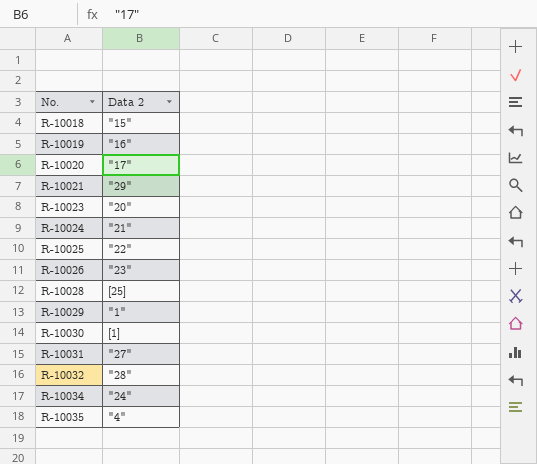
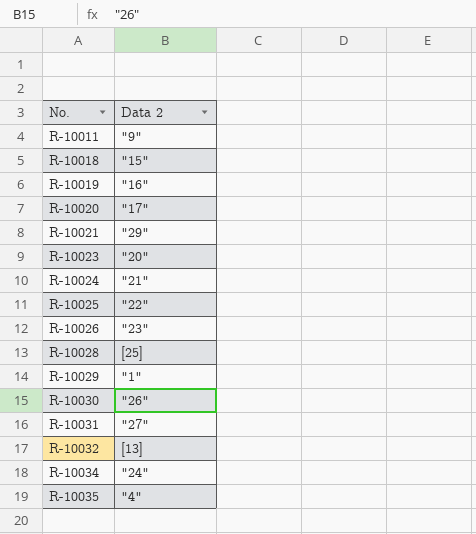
row R-10011: none -> "9"
R-10030 | Data 2: [1] -> "26"
R-10032 | Data 2: "28" -> [13]

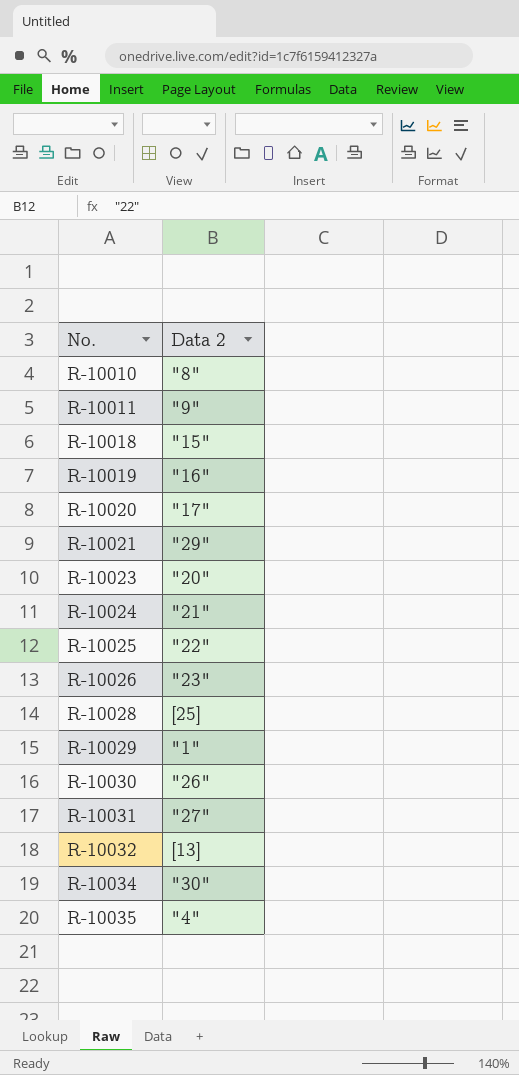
row R-10010: none -> "8"
R-10034 | Data 2: "24" -> "30"

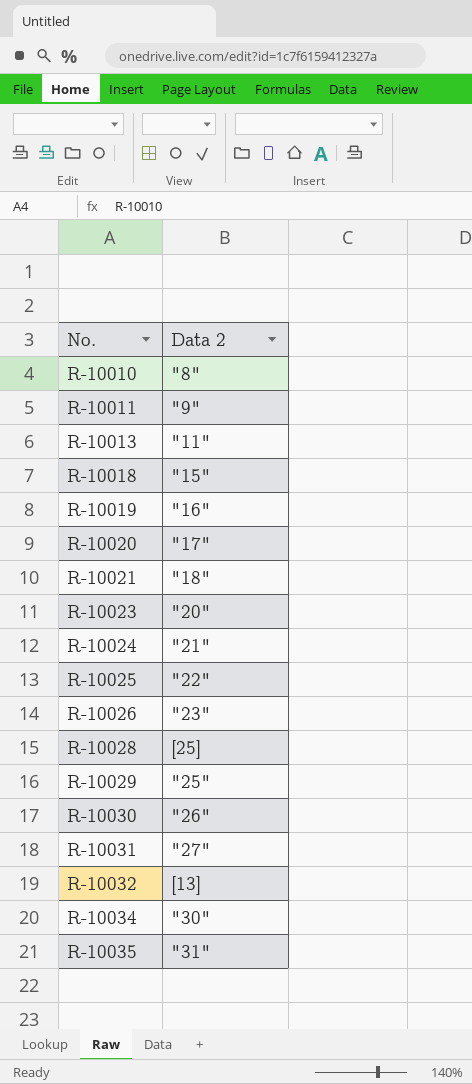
row R-10013: none -> "11"
R-10021 | Data 2: "29" -> "18"
R-10029 | Data 2: "1" -> "25"
R-10035 | Data 2: "4" -> "31"

